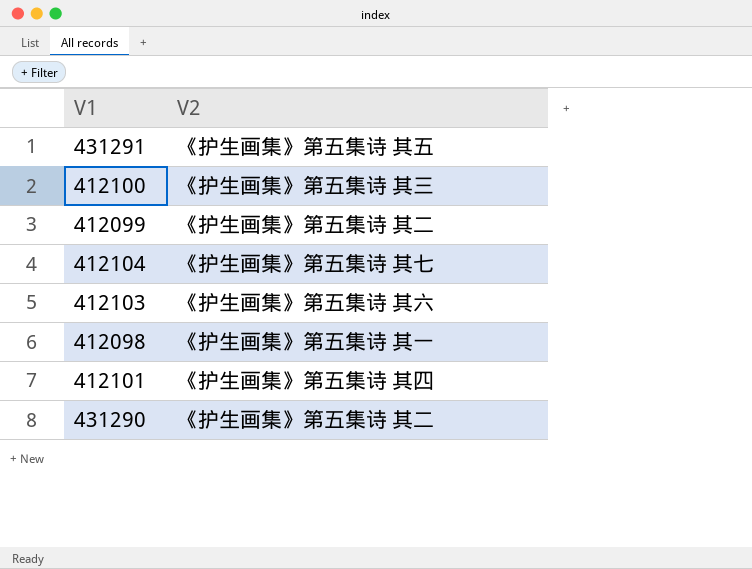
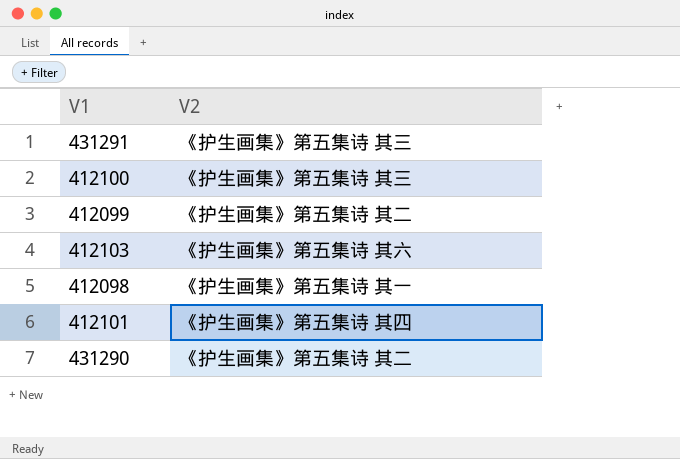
row 412104: 《护生画集》第五集诗 其七 -> none
431291 | V2: 《护生画集》第五集诗 其五 -> 《护生画集》第五集诗 其三

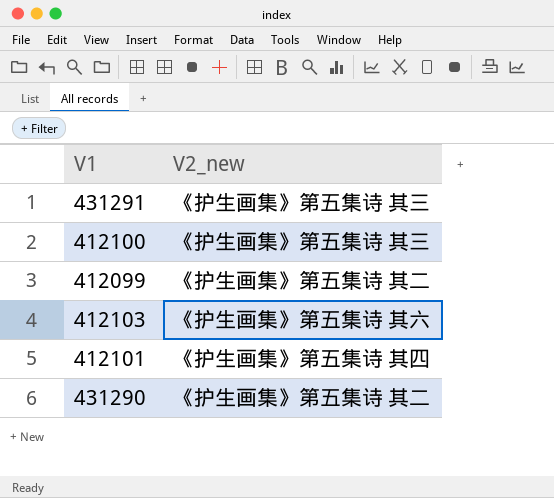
column name: V2 -> V2_new
row 412098: 《护生画集》第五集诗 其一 -> none

